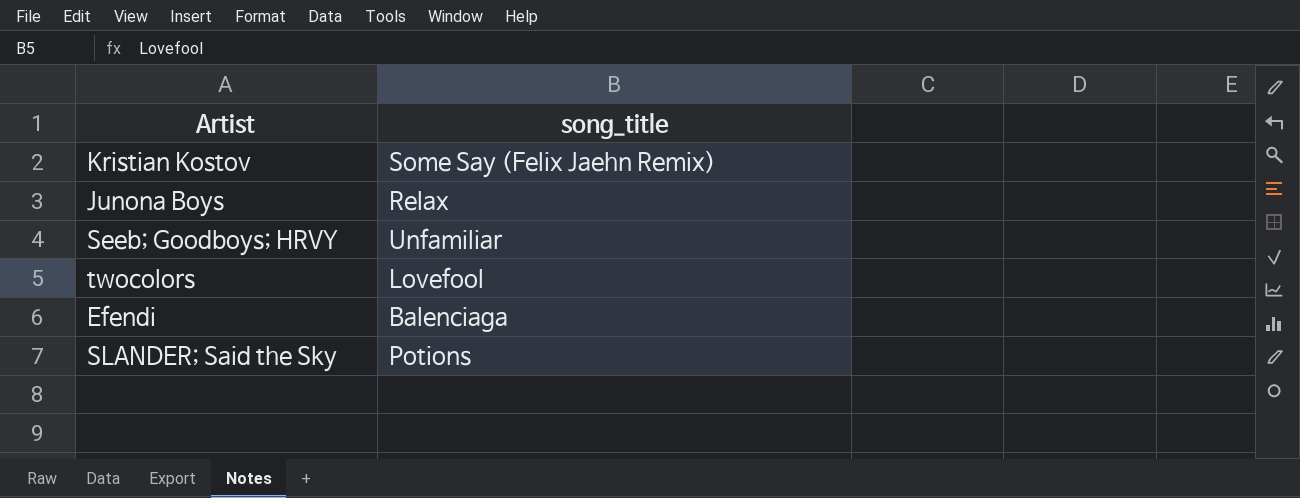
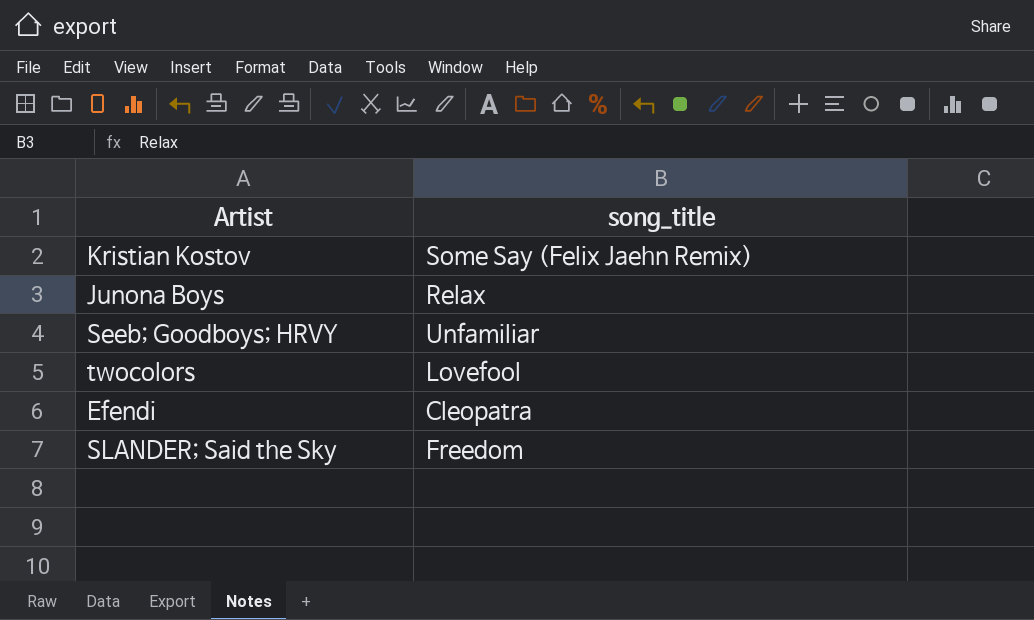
Efendi | song_title: Balenciaga -> Cleopatra
SLANDER; Said the Sky | song_title: Potions -> Freedom

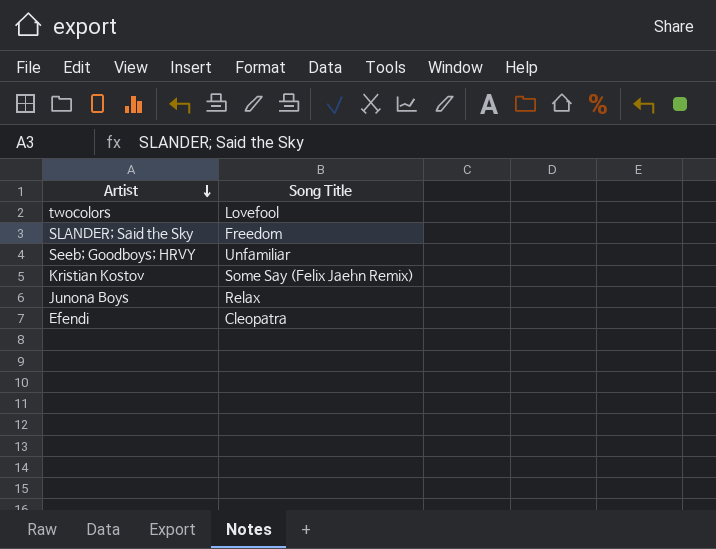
row order: none -> Artist descending
column name: song_title -> Song Title

